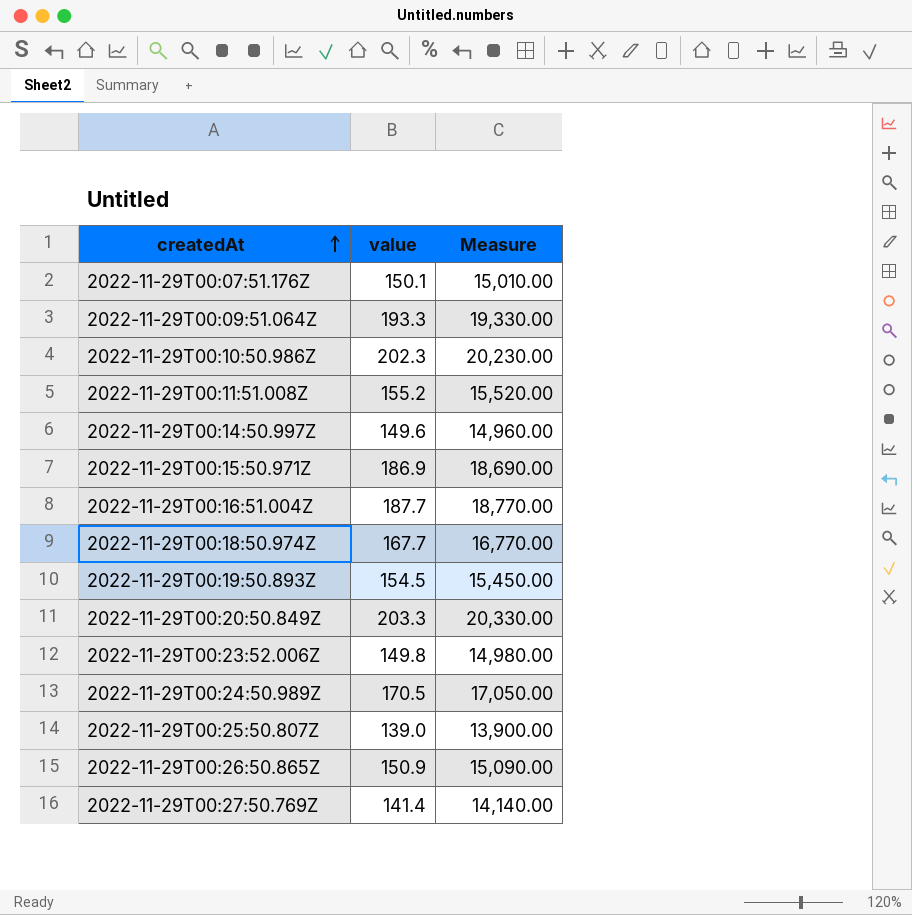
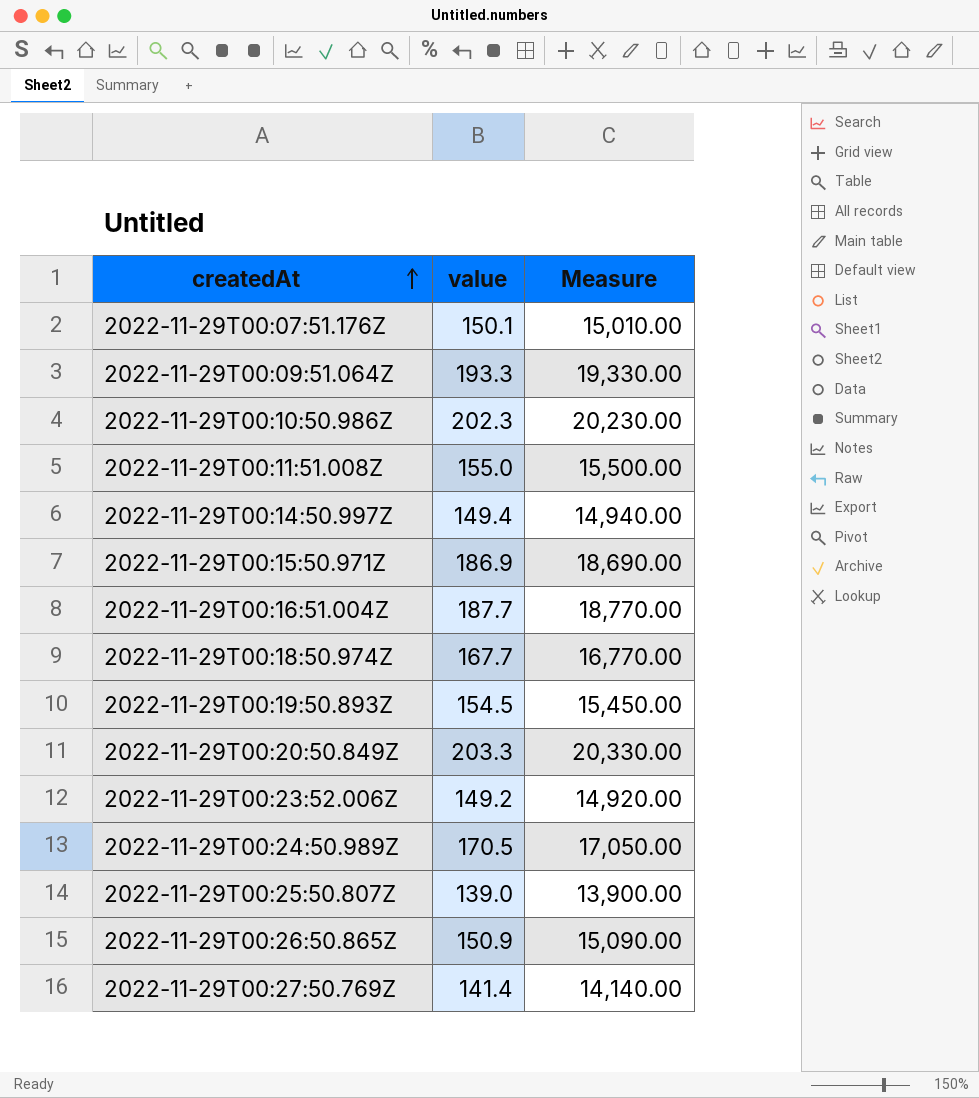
2022-11-29T00:11:51.008Z | value: 155.2 -> 155.0
2022-11-29T00:11:51.008Z | Measure: 15,520.00 -> 15,500.00
2022-11-29T00:14:50.997Z | value: 149.6 -> 149.4
2022-11-29T00:14:50.997Z | Measure: 14,960.00 -> 14,940.00
2022-11-29T00:23:52.006Z | value: 149.8 -> 149.2
2022-11-29T00:23:52.006Z | Measure: 14,980.00 -> 14,920.00

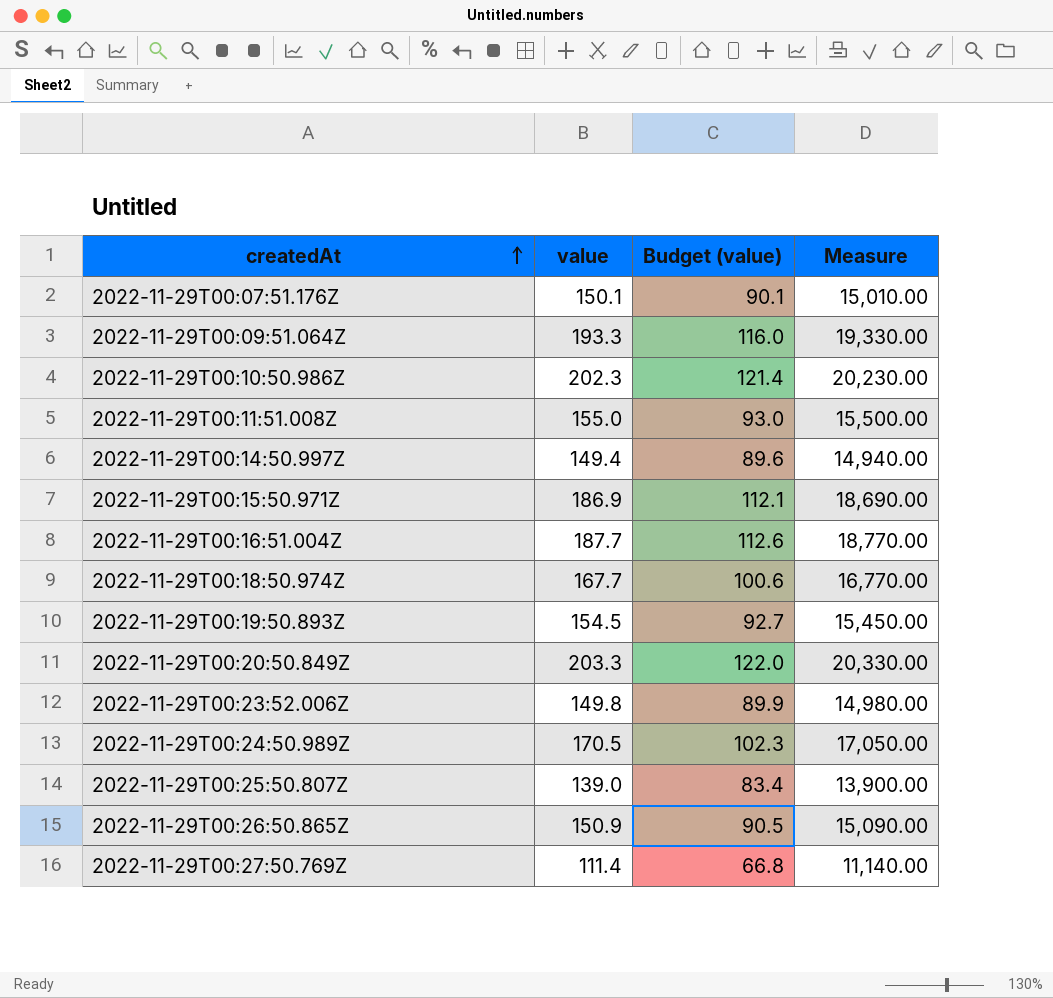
column Budget (value) | formula: none -> [value] * 0.6
2022-11-29T00:23:52.006Z | value: 149.2 -> 149.8
2022-11-29T00:23:52.006Z | Measure: 14,920.00 -> 14,980.00
2022-11-29T00:27:50.769Z | value: 141.4 -> 111.4
2022-11-29T00:27:50.769Z | Measure: 14,140.00 -> 11,140.00

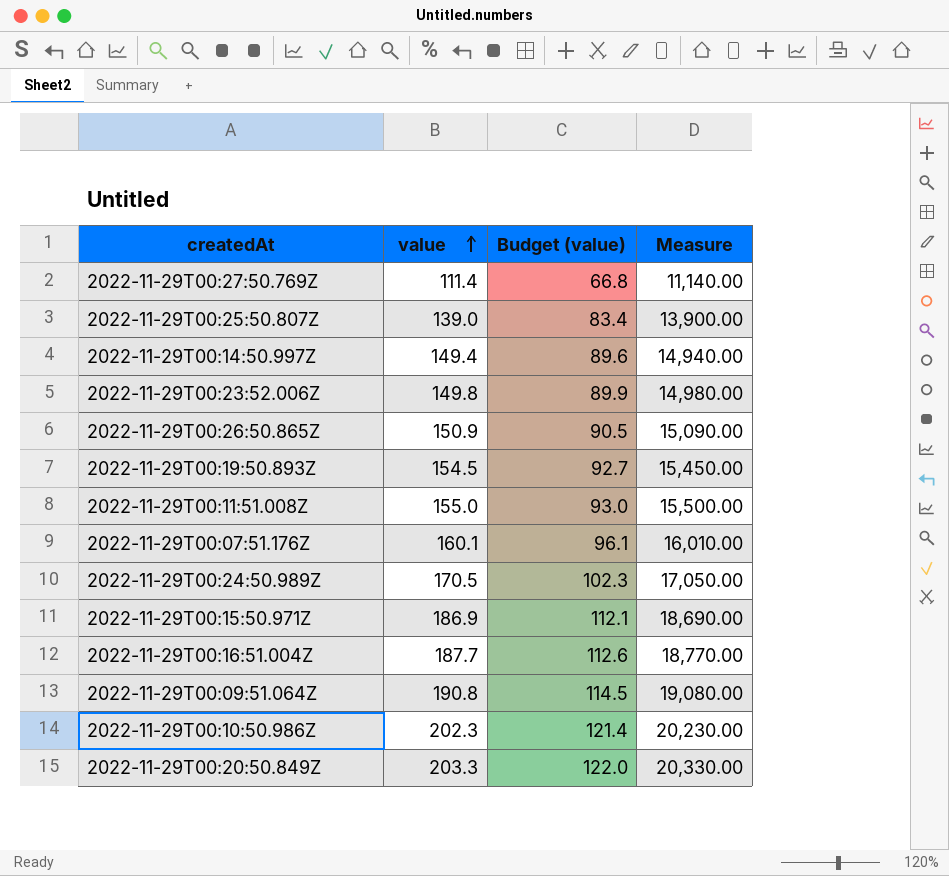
row order: createdAt ascending -> value ascending
row 2022-11-29T00:18:50.974Z: 167.7 | 100.6 | 16,770.00 -> none
2022-11-29T00:07:51.176Z | value: 150.1 -> 160.1
2022-11-29T00:07:51.176Z | Budget (value): 90.1 -> 96.1
2022-11-29T00:07:51.176Z | Measure: 15,010.00 -> 16,010.00
2022-11-29T00:09:51.064Z | value: 193.3 -> 190.8
2022-11-29T00:09:51.064Z | Budget (value): 116.0 -> 114.5
2022-11-29T00:09:51.064Z | Measure: 19,330.00 -> 19,080.00

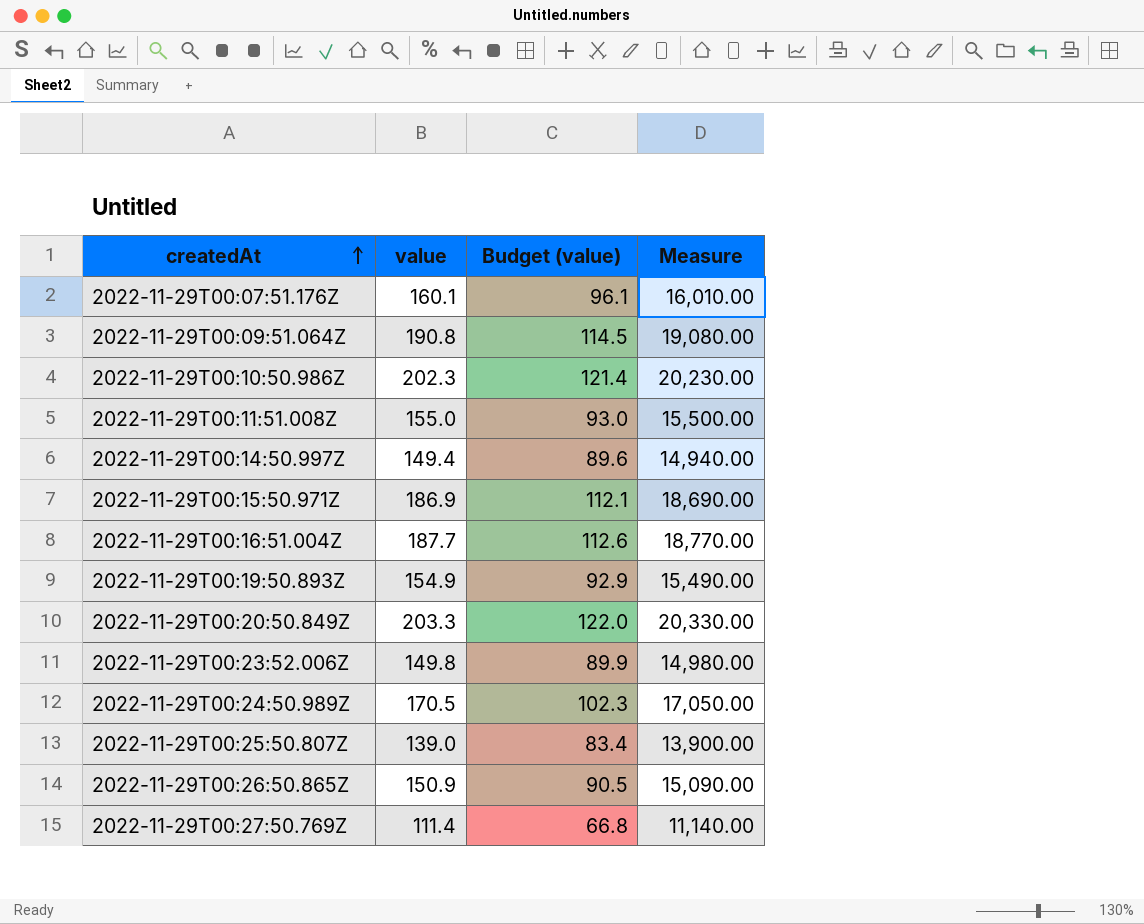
row order: value ascending -> createdAt ascending
2022-11-29T00:19:50.893Z | value: 154.5 -> 154.9
2022-11-29T00:19:50.893Z | Budget (value): 92.7 -> 92.9
2022-11-29T00:19:50.893Z | Measure: 15,450.00 -> 15,490.00

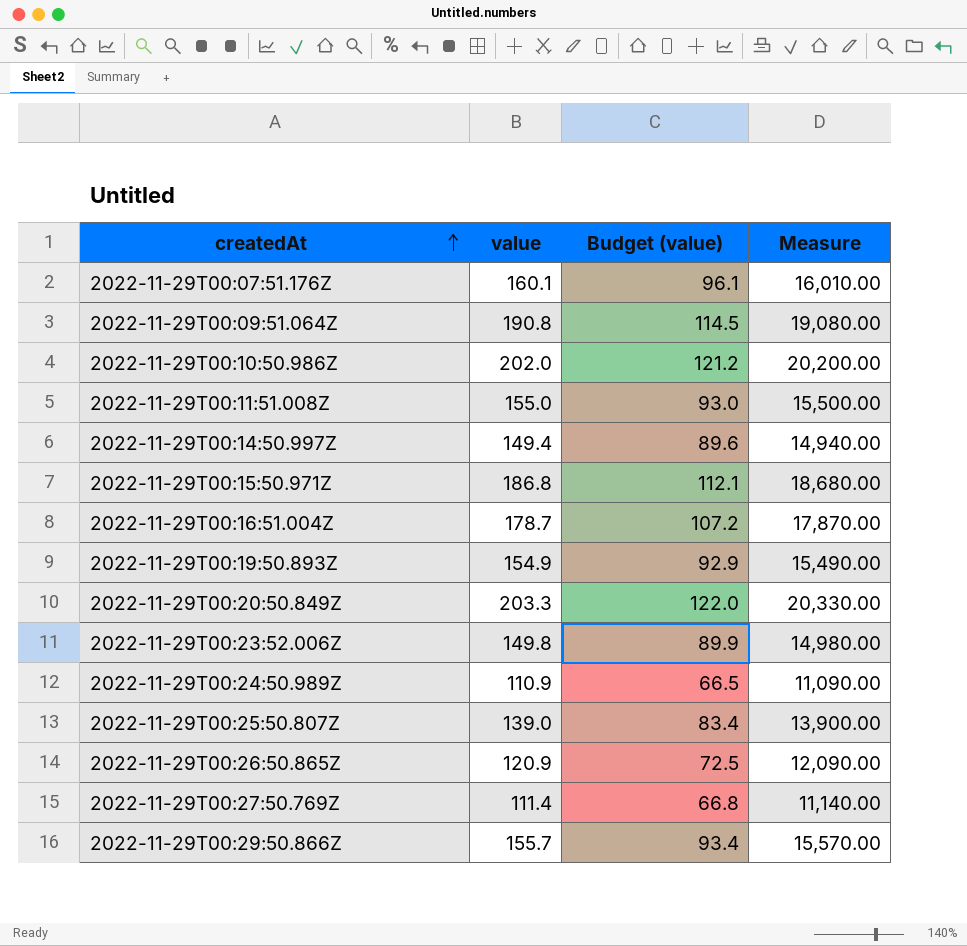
2022-11-29T00:10:50.986Z | value: 202.3 -> 202.0
2022-11-29T00:10:50.986Z | Budget (value): 121.4 -> 121.2
2022-11-29T00:10:50.986Z | Measure: 20,230.00 -> 20,200.00
2022-11-29T00:15:50.971Z | value: 186.9 -> 186.8
2022-11-29T00:15:50.971Z | Measure: 18,690.00 -> 18,680.00
2022-11-29T00:16:51.004Z | value: 187.7 -> 178.7
2022-11-29T00:16:51.004Z | Budget (value): 112.6 -> 107.2
2022-11-29T00:16:51.004Z | Measure: 18,770.00 -> 17,870.00
2022-11-29T00:24:50.989Z | value: 170.5 -> 110.9
2022-11-29T00:24:50.989Z | Budget (value): 102.3 -> 66.5
2022-11-29T00:24:50.989Z | Measure: 17,050.00 -> 11,090.00
2022-11-29T00:26:50.865Z | value: 150.9 -> 120.9
2022-11-29T00:26:50.865Z | Budget (value): 90.5 -> 72.5
2022-11-29T00:26:50.865Z | Measure: 15,090.00 -> 12,090.00
row 2022-11-29T00:29:50.866Z: none -> 155.7 | 93.4 | 15,570.00

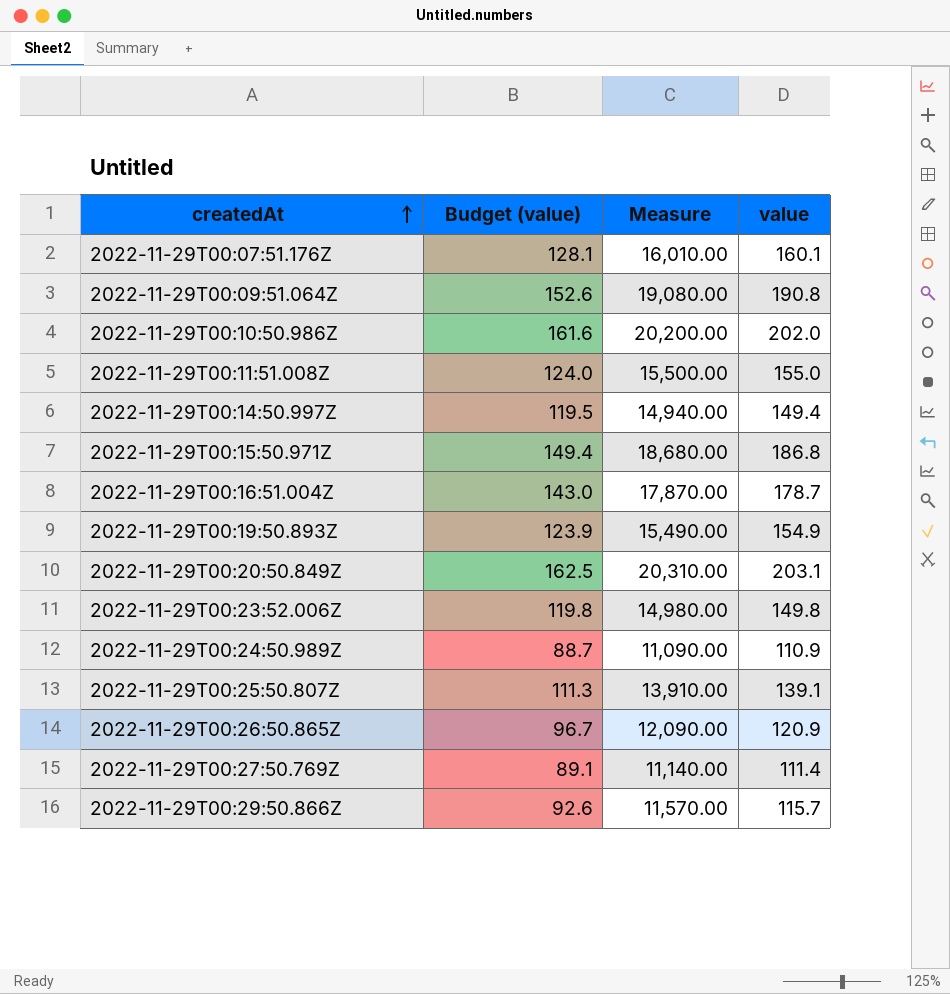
column Budget (value) | formula: [value] * 0.6 -> [value] * 0.8
column value | position: 2 -> 4
2022-11-29T00:20:50.849Z | Measure: 20,330.00 -> 20,310.00
2022-11-29T00:20:50.849Z | value: 203.3 -> 203.1
2022-11-29T00:25:50.807Z | Measure: 13,900.00 -> 13,910.00
2022-11-29T00:25:50.807Z | value: 139.0 -> 139.1
2022-11-29T00:29:50.866Z | Measure: 15,570.00 -> 11,570.00
2022-11-29T00:29:50.866Z | value: 155.7 -> 115.7

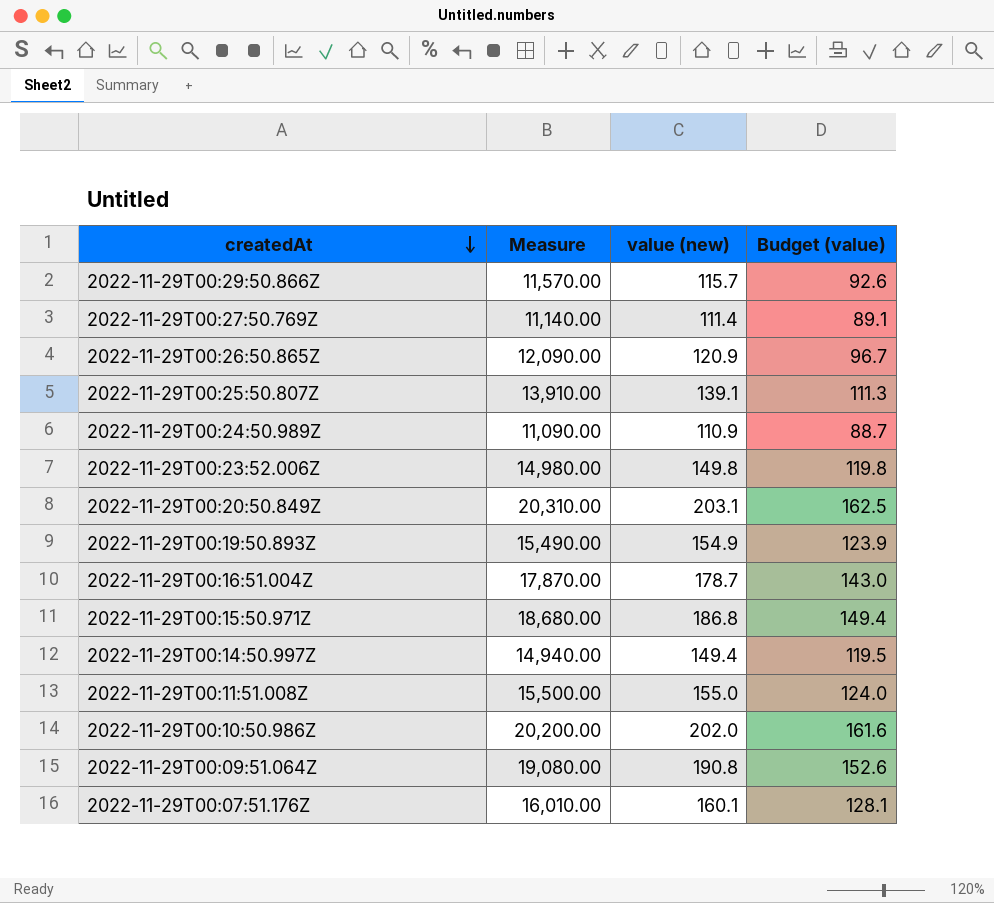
row order: createdAt ascending -> createdAt descending
column name: value -> value (new)
column Budget (value) | position: 2 -> 4

